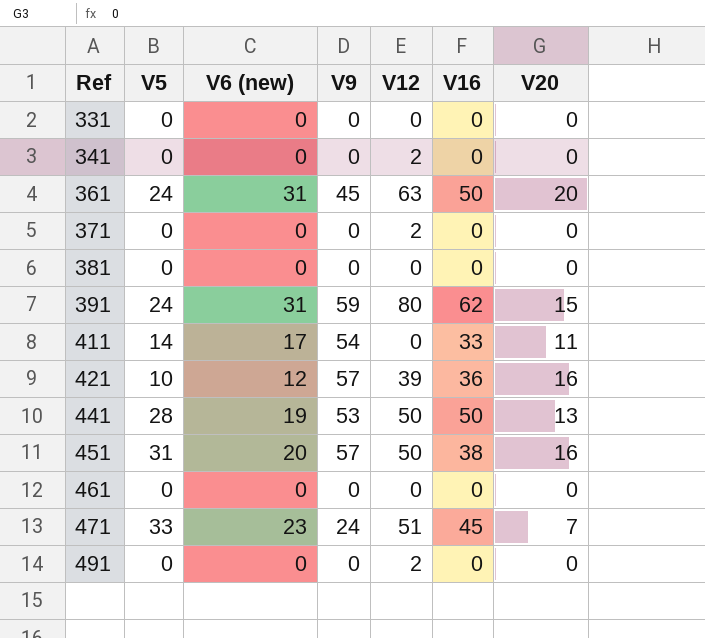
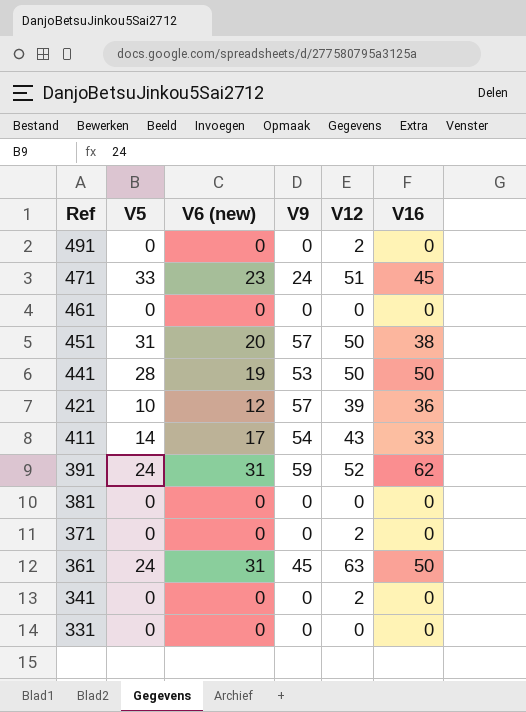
row order: Ref ascending -> Ref descending
column V20 | position: 7 -> none
411 | V12: 0 -> 43
391 | V12: 80 -> 52

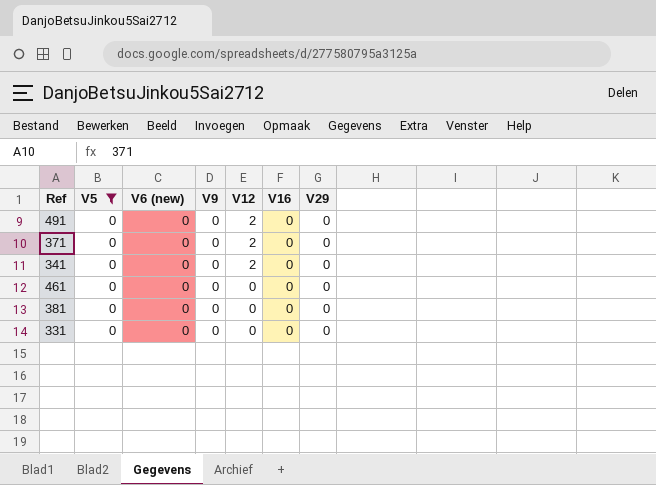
filter: none -> V5 = 0
row order: Ref descending -> V12 descending
column V29 | position: none -> 7

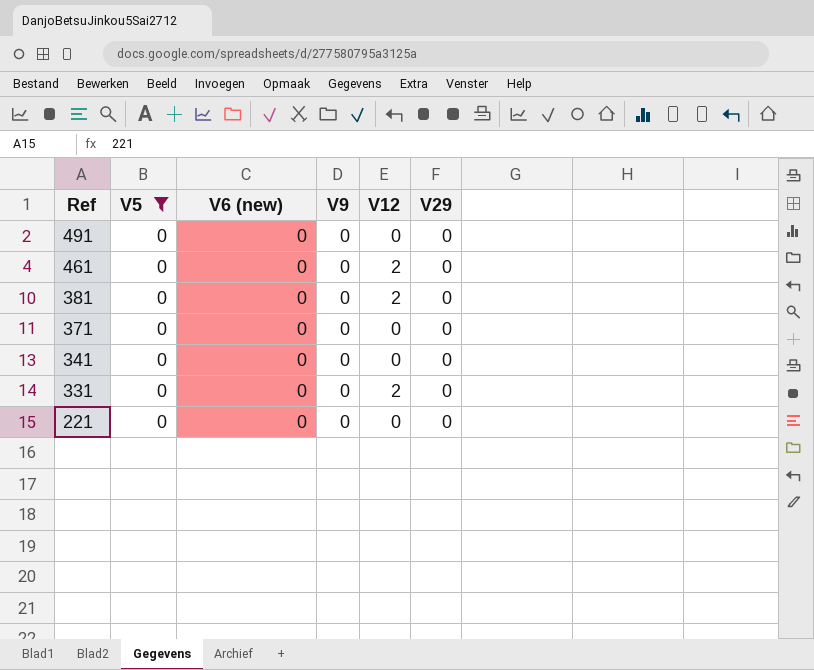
row order: V12 descending -> Ref descending
column V16 | position: 6 -> none
491 | V12: 2 -> 0
461 | V12: 0 -> 2
381 | V12: 0 -> 2
371 | V12: 2 -> 0
341 | V12: 2 -> 0
331 | V12: 0 -> 2
row 221: none -> 0 | 0 | 0 | 0 | 0

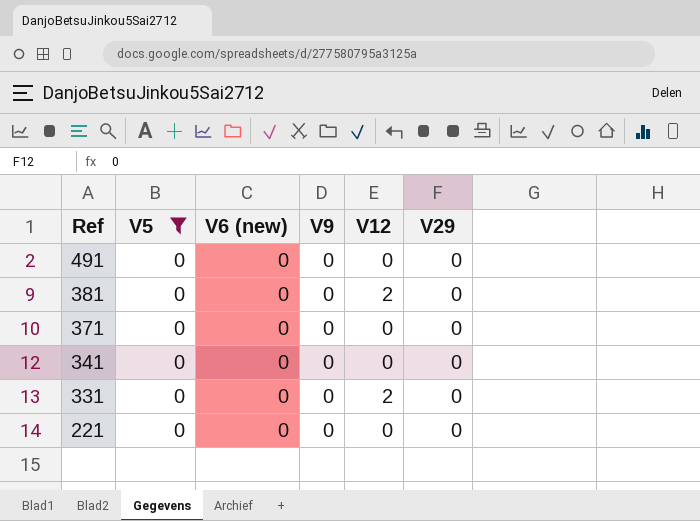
row 461: 0 | 0 | 0 | 2 | 0 -> none

